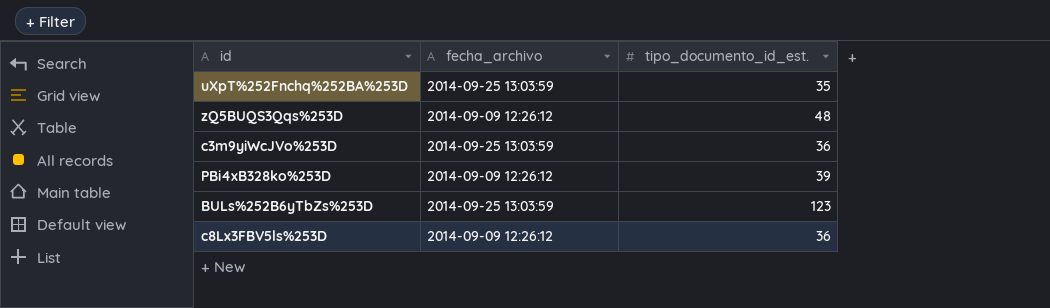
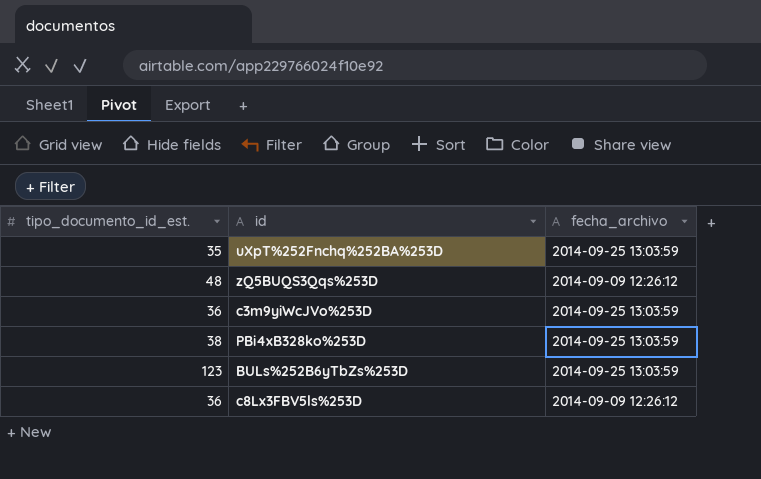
column tipo_documento_id_est. | position: 3 -> 1
PBi4xB328ko%253D | tipo_documento_id_est.: 39 -> 38
PBi4xB328ko%253D | fecha_archivo: 2014-09-09 12:26:12 -> 2014-09-25 13:03:59

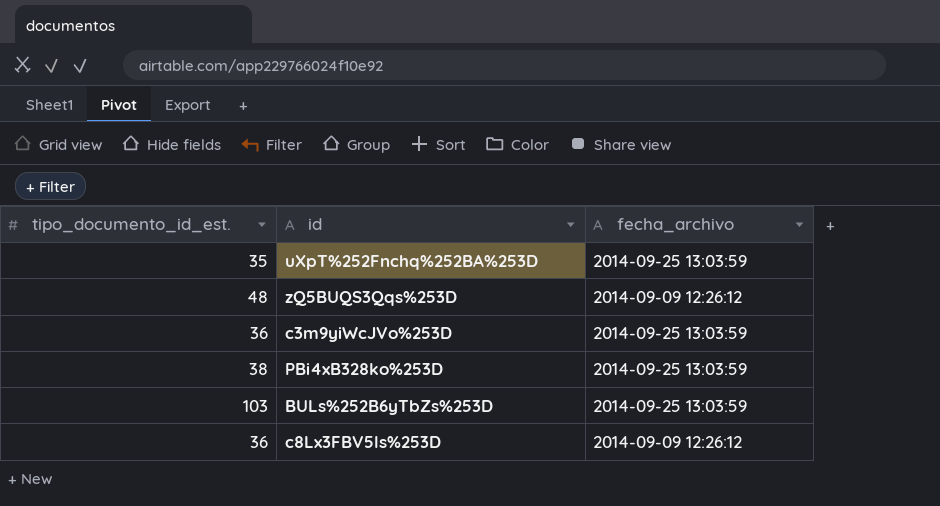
BULs%252B6yTbZs%253D | tipo_documento_id_est.: 123 -> 103

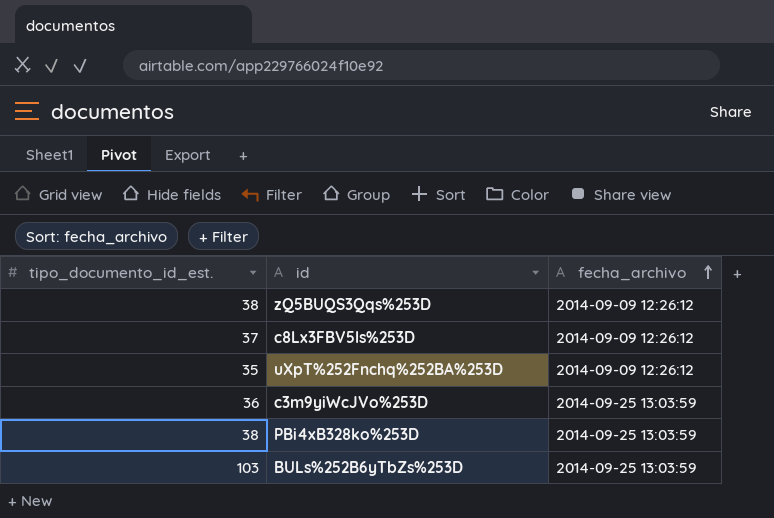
row order: none -> fecha_archivo ascending
zQ5BUQS3Qqs%253D | tipo_documento_id_est.: 48 -> 38
c8Lx3FBV5ls%253D | tipo_documento_id_est.: 36 -> 37
uXpT%252Fnchq%252BA%253D | fecha_archivo: 2014-09-25 13:03:59 -> 2014-09-09 12:26:12

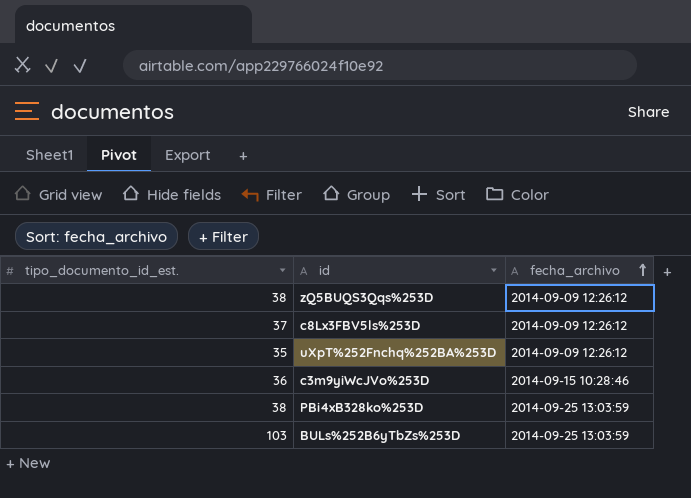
c3m9yiWcJVo%253D | fecha_archivo: 2014-09-25 13:03:59 -> 2014-09-15 10:28:46

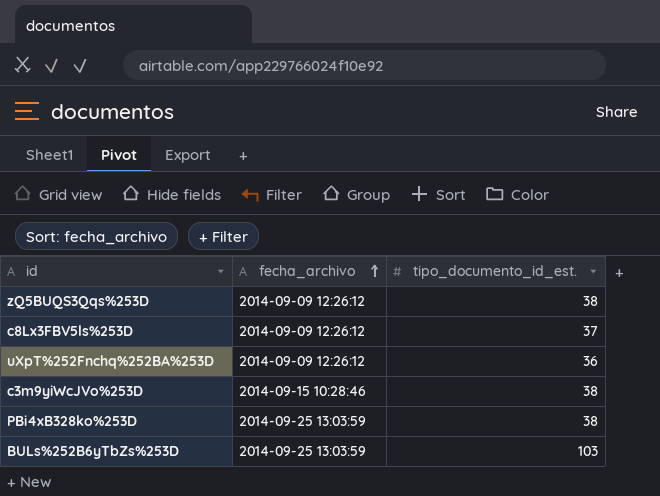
column tipo_documento_id_est. | position: 1 -> 3
uXpT%252Fnchq%252BA%253D | tipo_documento_id_est.: 35 -> 36
c3m9yiWcJVo%253D | tipo_documento_id_est.: 36 -> 38

